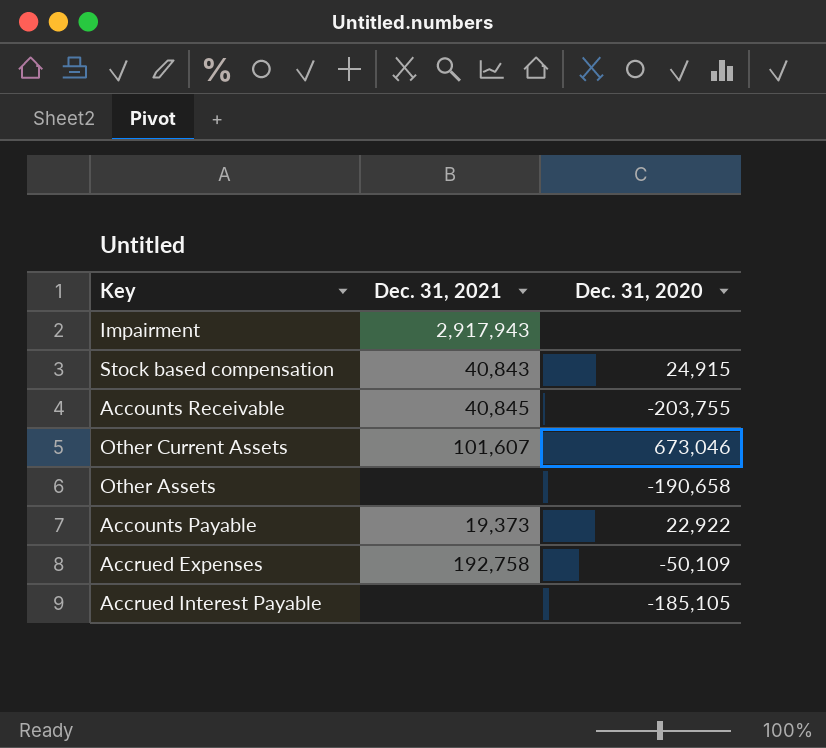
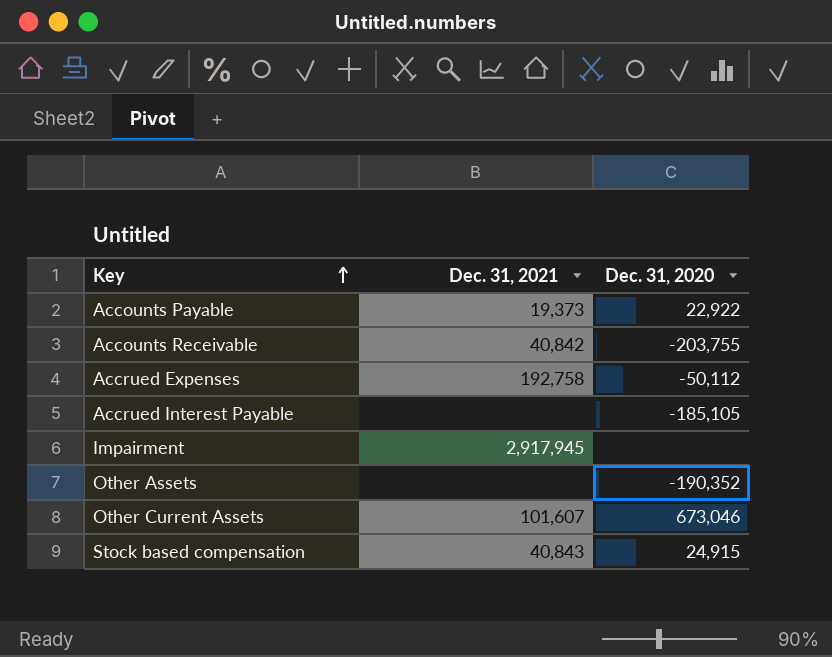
row order: none -> Key ascending
Accounts Receivable | Dec. 31, 2021: 40,845 -> 40,842
Accrued Expenses | Dec. 31, 2020: -50,109 -> -50,112
Impairment | Dec. 31, 2021: 2,917,943 -> 2,917,945
Other Assets | Dec. 31, 2020: -190,658 -> -190,352

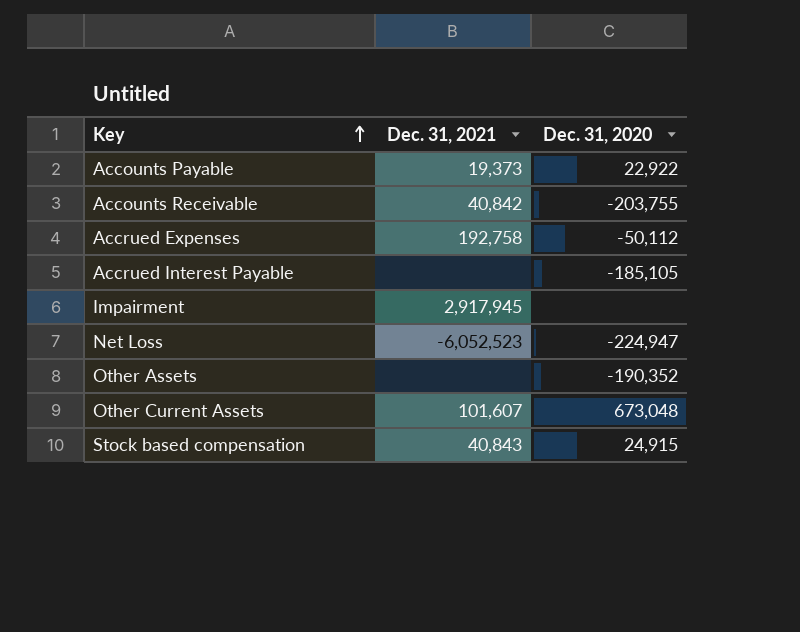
row Net Loss: none -> -6,052,523 | -224,947
Other Current Assets | Dec. 31, 2020: 673,046 -> 673,048

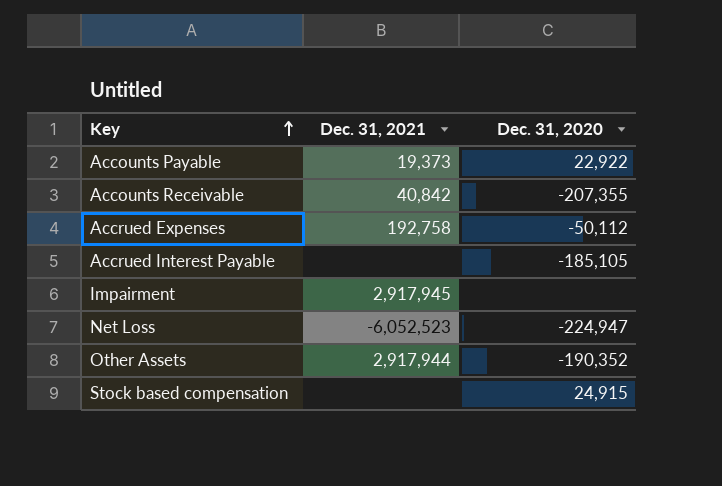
row Other Current Assets: 101,607 | 673,048 -> none
Accounts Receivable | Dec. 31, 2020: -203,755 -> -207,355
Other Assets | Dec. 31, 2021: none -> 2,917,944
Stock based compensation | Dec. 31, 2021: 40,843 -> none

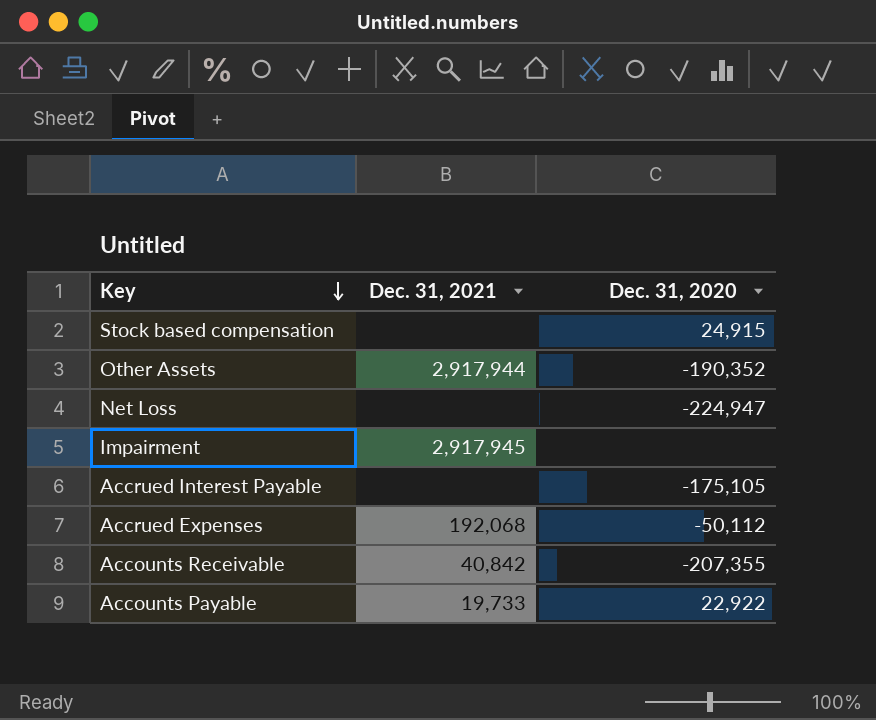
row order: Key ascending -> Key descending
Net Loss | Dec. 31, 2021: -6,052,523 -> none
Accrued Interest Payable | Dec. 31, 2020: -185,105 -> -175,105
Accrued Expenses | Dec. 31, 2021: 192,758 -> 192,068
Accounts Payable | Dec. 31, 2021: 19,373 -> 19,733

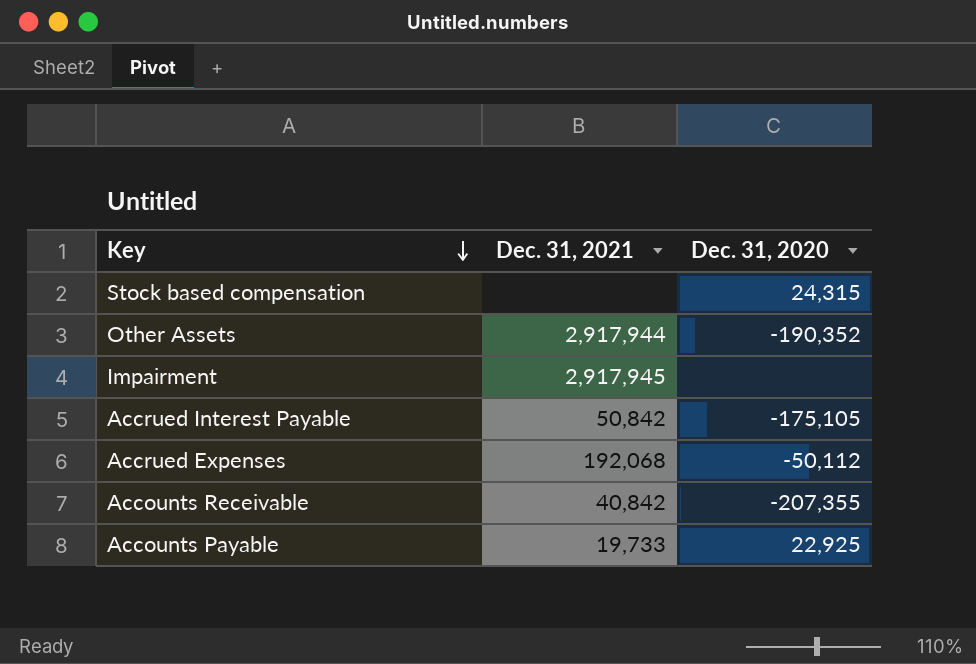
row Net Loss: none | -224,947 -> none
Stock based compensation | Dec. 31, 2020: 24,915 -> 24,315
Accrued Interest Payable | Dec. 31, 2021: none -> 50,842
Accounts Payable | Dec. 31, 2020: 22,922 -> 22,925

